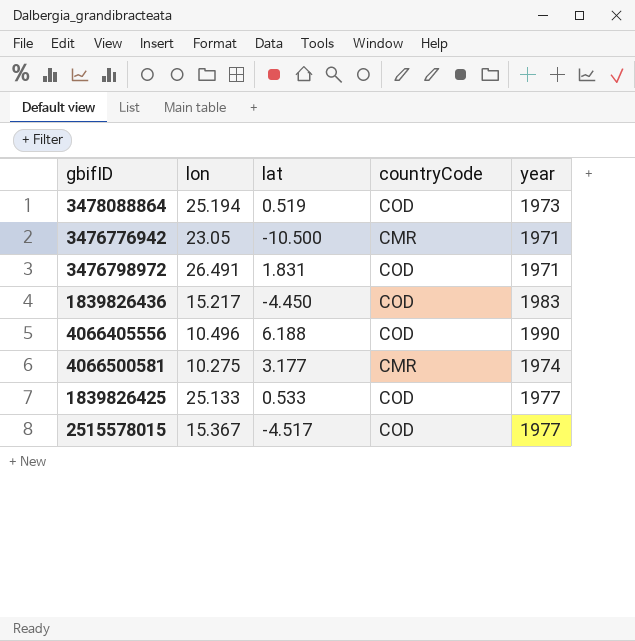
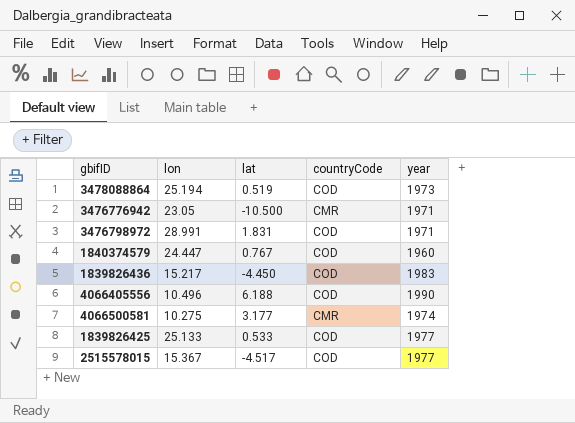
3476798972 | lon: 26.491 -> 28.991
row 1840374579: none -> 24.447 | 0.767 | COD | 1960

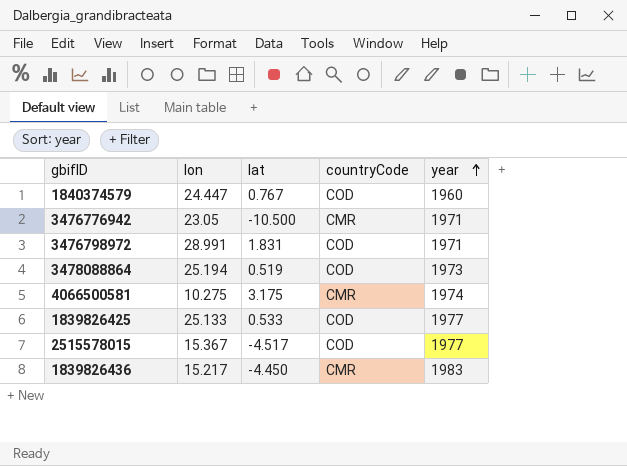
row order: none -> year ascending
row 4066405556: 10.496 | 6.188 | COD | 1990 -> none
4066500581 | lat: 3.177 -> 3.175
1839826436 | countryCode: COD -> CMR

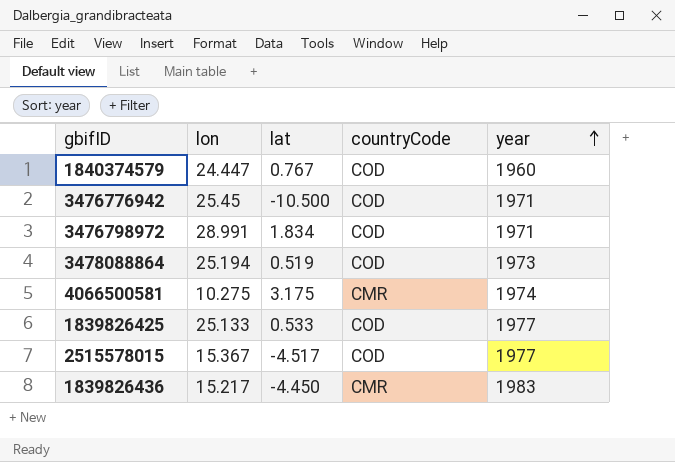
3476776942 | lon: 23.05 -> 25.45
3476776942 | countryCode: CMR -> COD
3476798972 | lat: 1.831 -> 1.834

